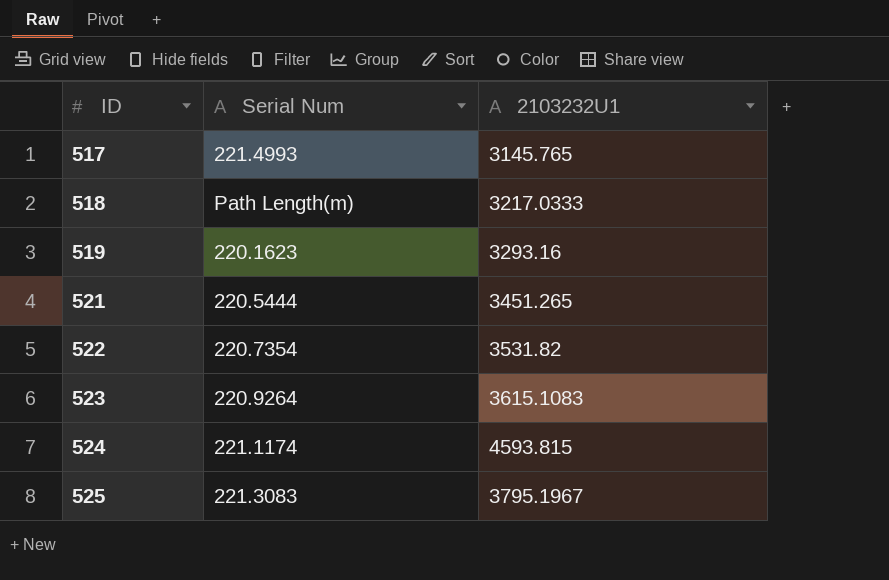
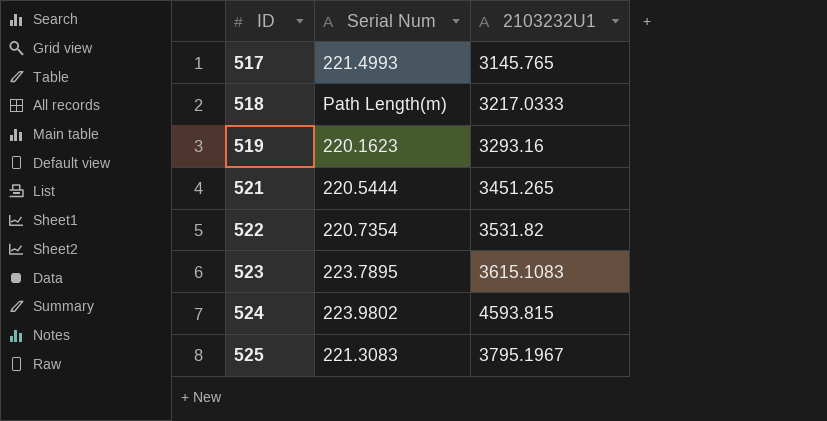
523 | Serial Num: 220.9264 -> 223.7895
524 | Serial Num: 221.1174 -> 223.9802

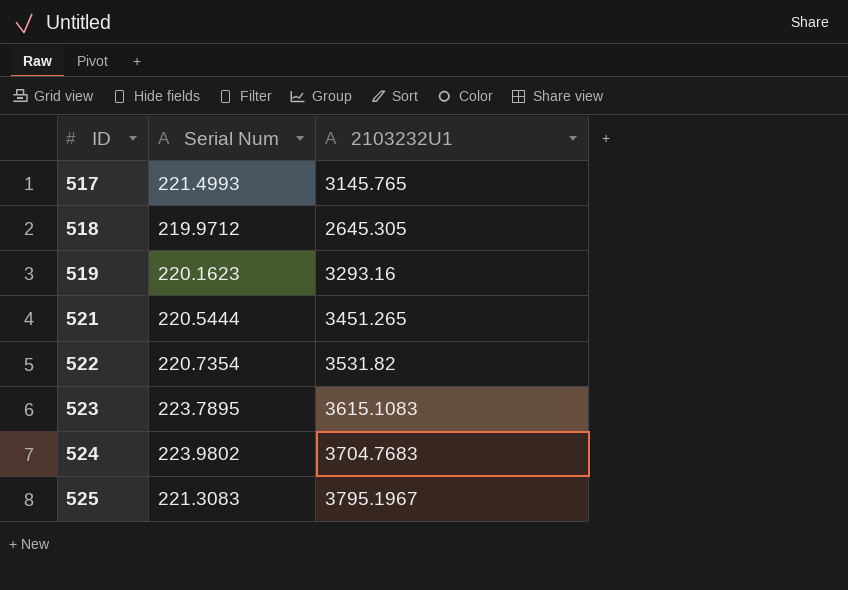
518 | Serial Num: Path Length(m) -> 219.9712
518 | 2103232U1: 3217.0333 -> 2645.305
524 | 2103232U1: 4593.815 -> 3704.7683

